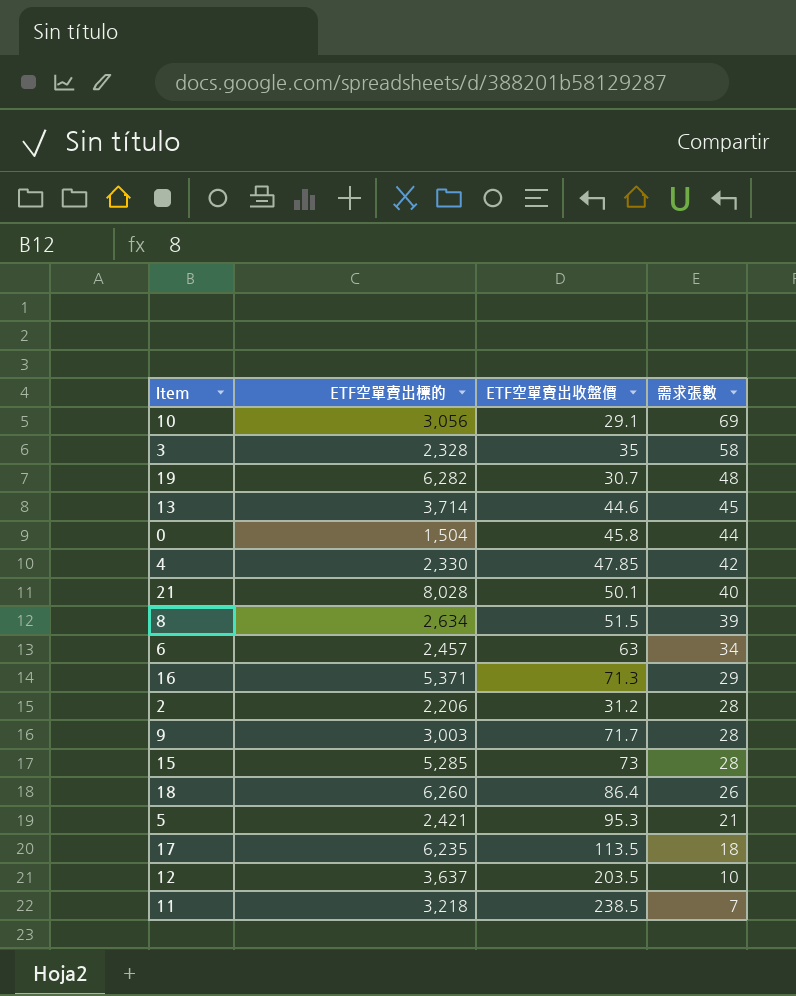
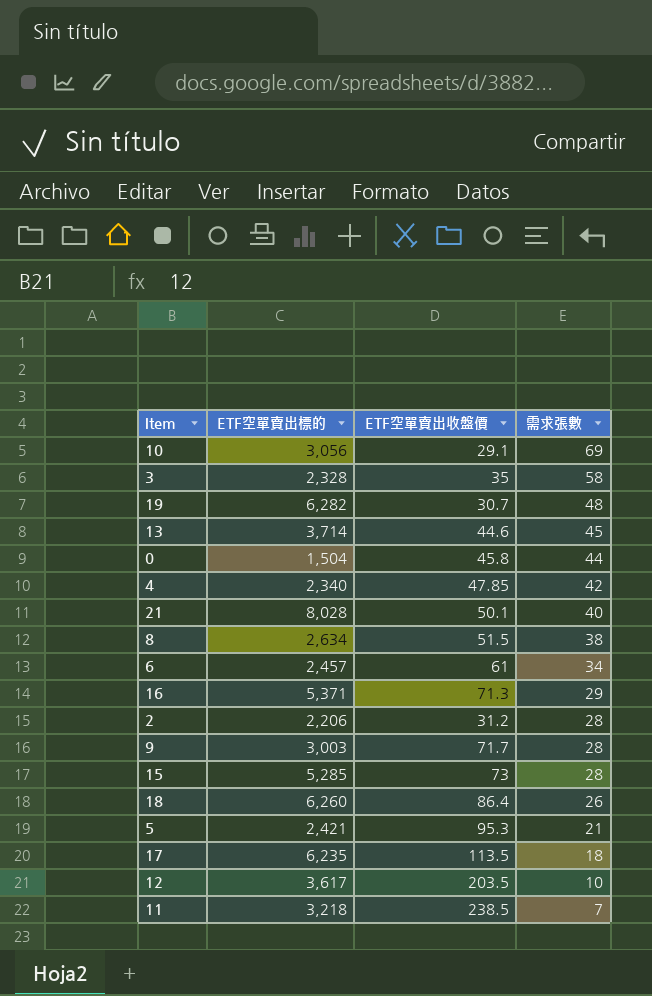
4 | ETF空單賣出標的: 2,330 -> 2,340
8 | 需求張數: 39 -> 38
6 | ETF空單賣出收盤價: 63 -> 61
12 | ETF空單賣出標的: 3,637 -> 3,617

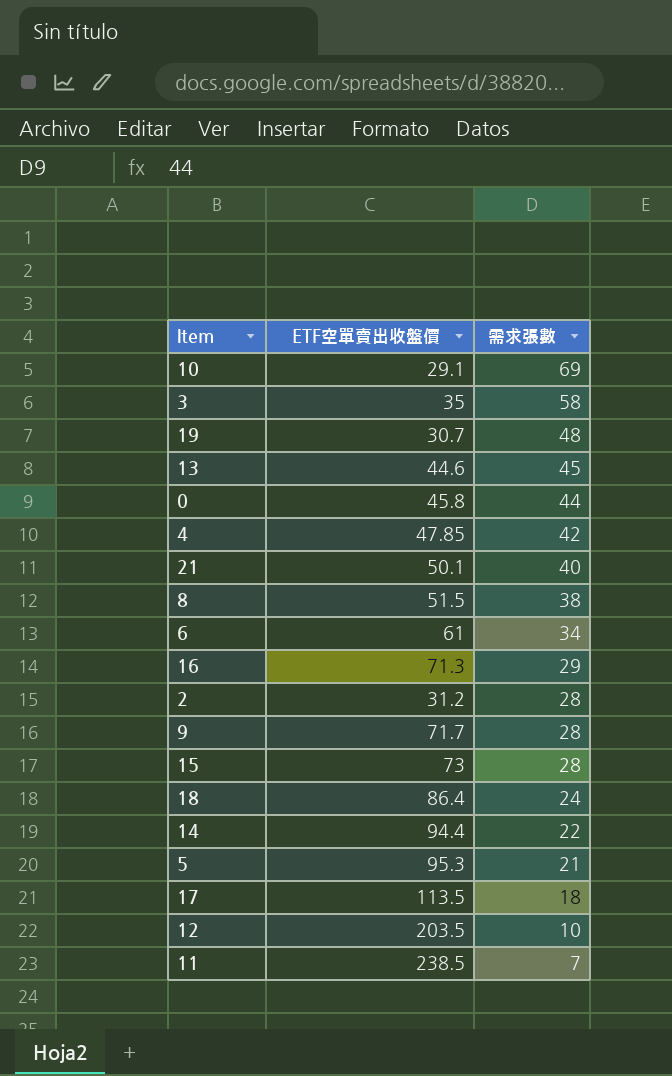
column ETF空單賣出標的 | position: 2 -> none
18 | 需求張數: 26 -> 24
row 14: none -> 94.4 | 22

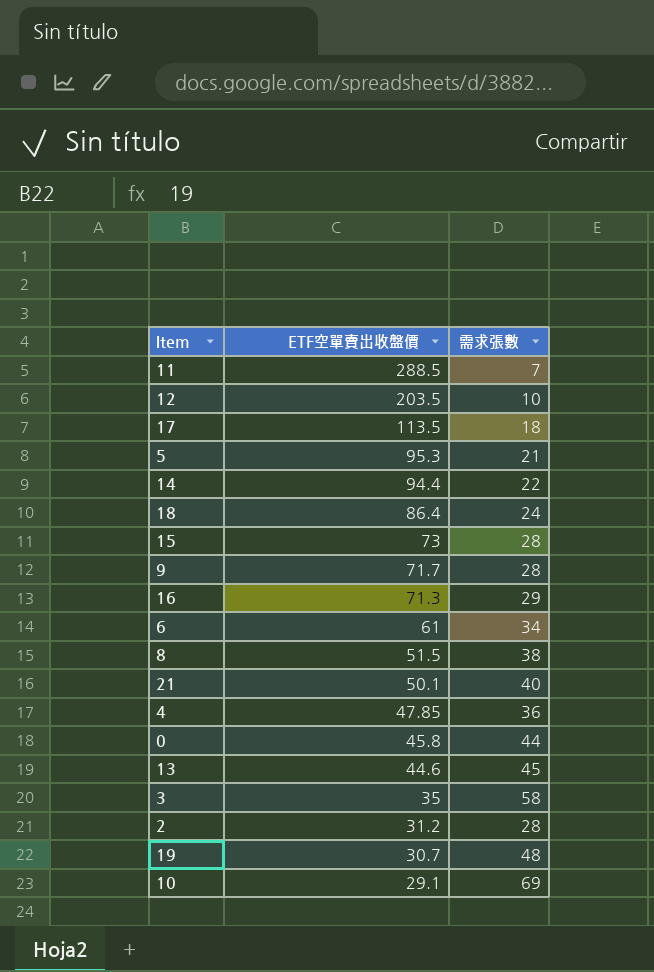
row order: 需求張數 descending -> ETF空單賣出收盤價 descending
11 | ETF空單賣出收盤價: 238.5 -> 288.5
4 | 需求張數: 42 -> 36

